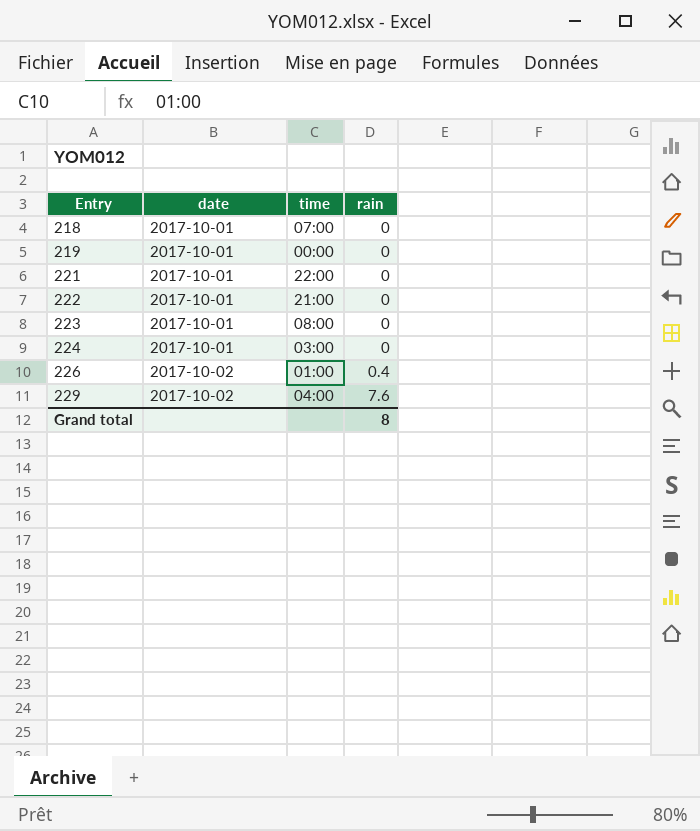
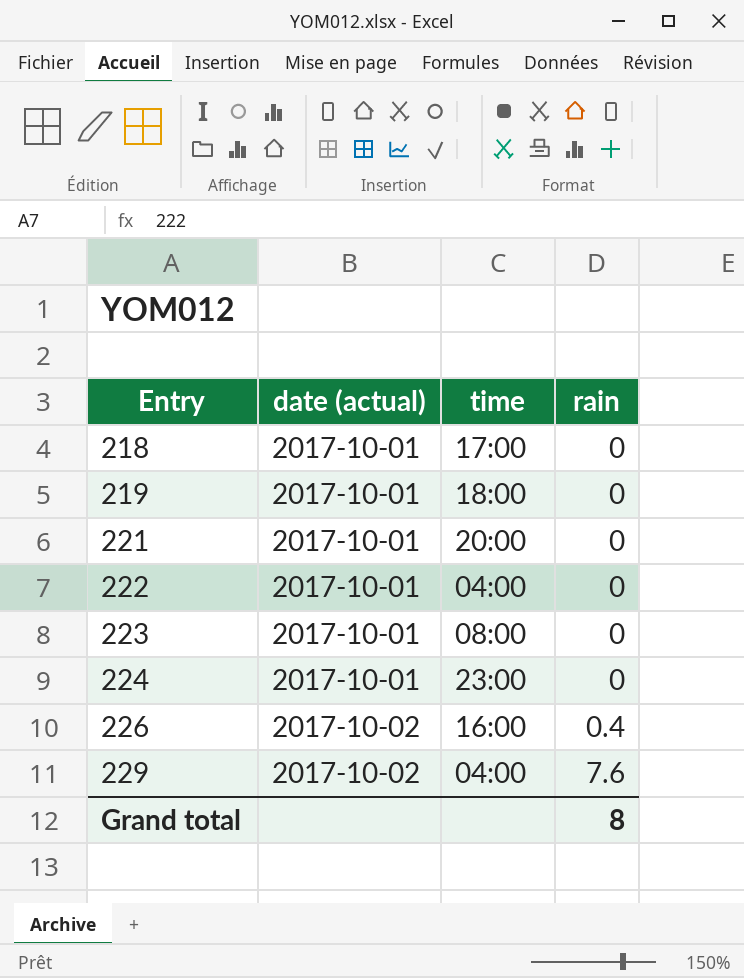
column name: date -> date (actual)
218 | time: 07:00 -> 17:00
219 | time: 00:00 -> 18:00
221 | time: 22:00 -> 20:00
222 | time: 21:00 -> 04:00
224 | time: 03:00 -> 23:00
226 | time: 01:00 -> 16:00

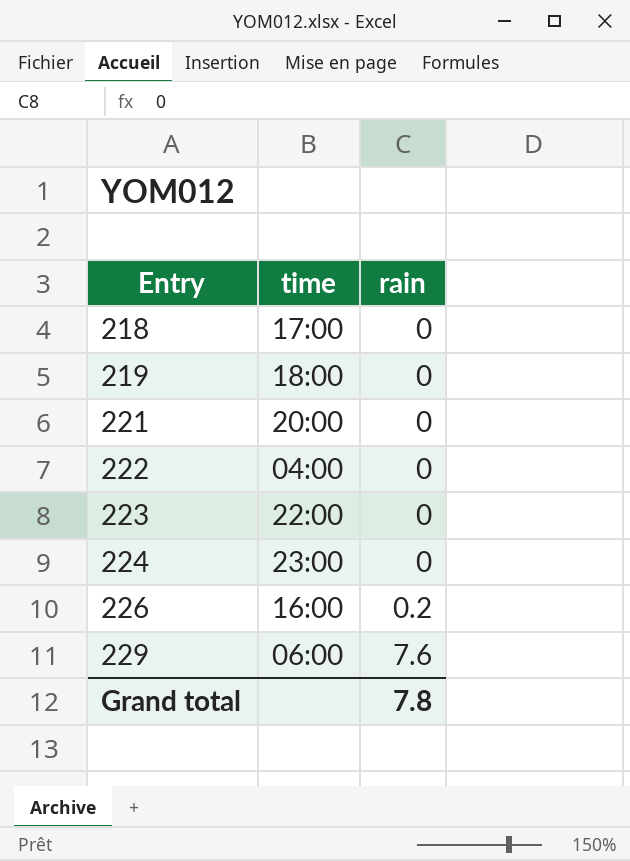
column date (actual) | position: 2 -> none
223 | time: 08:00 -> 22:00
226 | rain: 0.4 -> 0.2
229 | time: 04:00 -> 06:00
Grand total | rain: 8 -> 7.8

